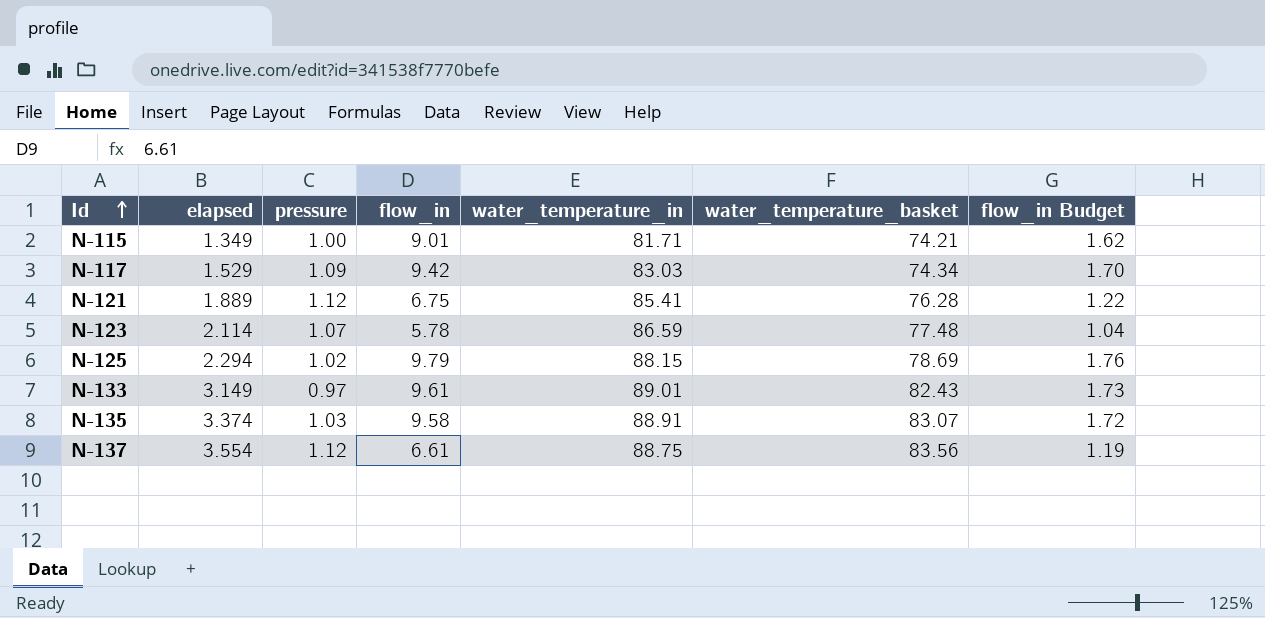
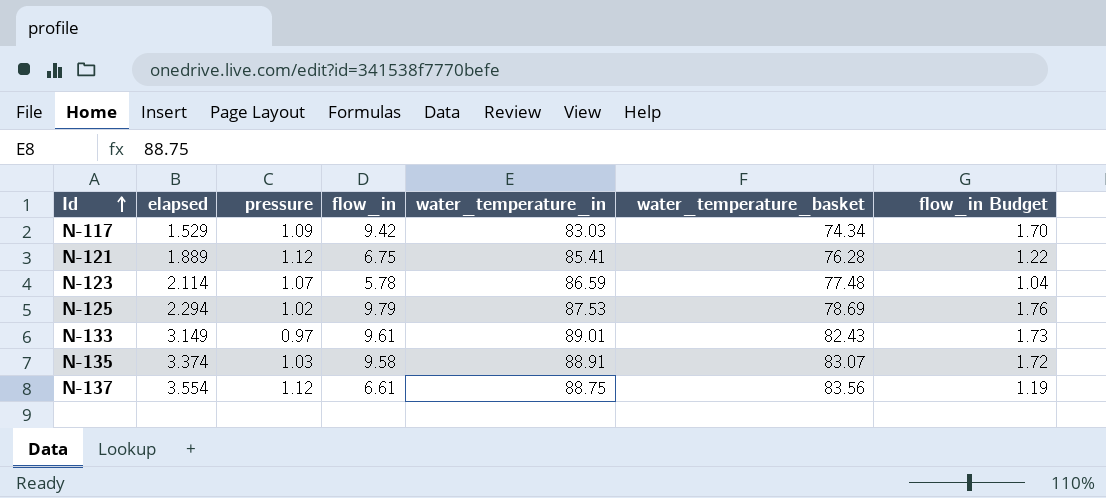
row N-115: 1.349 | 1.00 | 9.01 | 81.71 | 74.21 | 1.62 -> none
N-125 | water_temperature_in: 88.15 -> 87.53

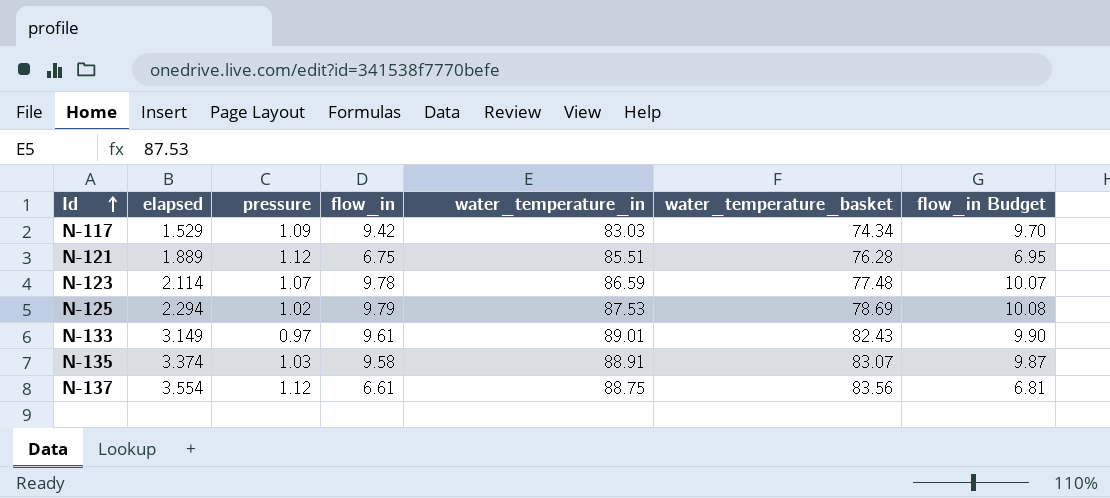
column flow_in Budget | formula: [flow_in] * 0.18 -> [flow_in] * 1.03
N-121 | water_temperature_in: 85.41 -> 85.51
N-123 | flow_in: 5.78 -> 9.78

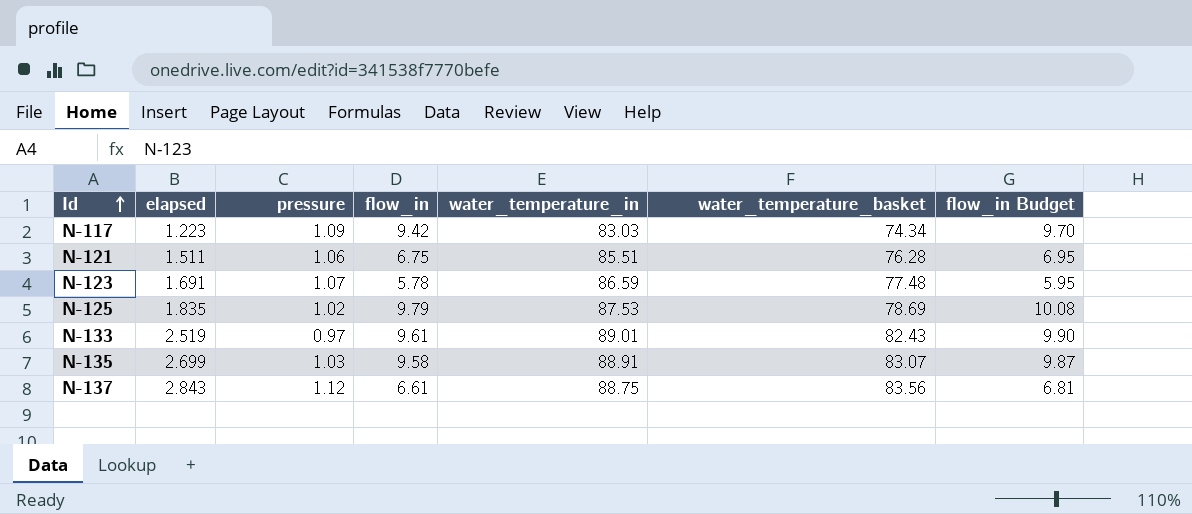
N-117 | elapsed: 1.529 -> 1.223
N-121 | elapsed: 1.889 -> 1.511
N-121 | pressure: 1.12 -> 1.06
N-123 | elapsed: 2.114 -> 1.691
N-123 | flow_in: 9.78 -> 5.78
N-123 | flow_in Budget: 10.07 -> 5.95
N-125 | elapsed: 2.294 -> 1.835
N-133 | elapsed: 3.149 -> 2.519
N-135 | elapsed: 3.374 -> 2.699
N-137 | elapsed: 3.554 -> 2.843

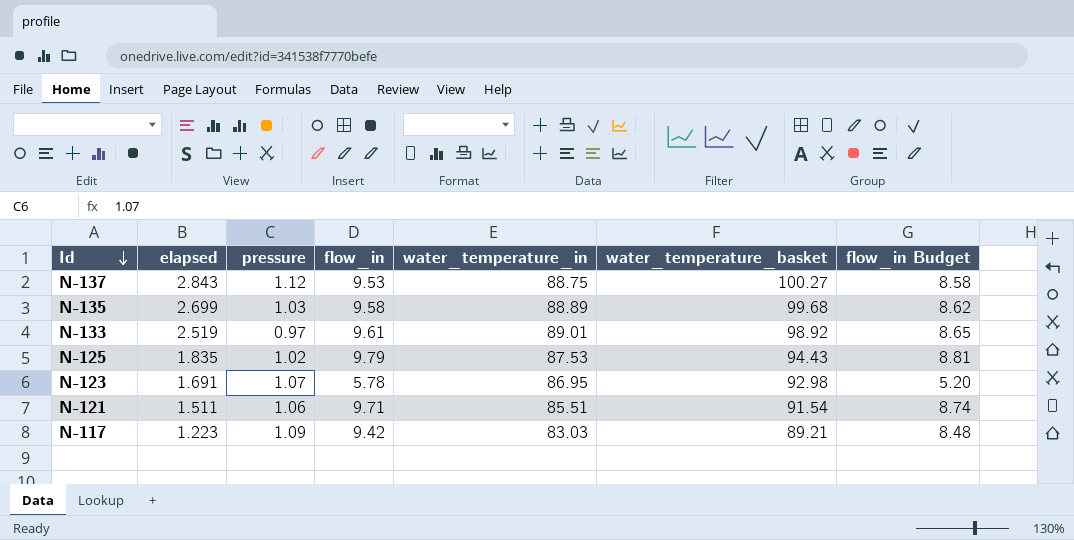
row order: Id ascending -> Id descending
column flow_in Budget | formula: [flow_in] * 1.03 -> [flow_in] * 0.9
N-137 | flow_in: 6.61 -> 9.53
N-137 | water_temperature_basket: 83.56 -> 100.27
N-135 | water_temperature_in: 88.91 -> 88.89
N-135 | water_temperature_basket: 83.07 -> 99.68
N-133 | water_temperature_basket: 82.43 -> 98.92
N-125 | water_temperature_basket: 78.69 -> 94.43
N-123 | water_temperature_in: 86.59 -> 86.95
N-123 | water_temperature_basket: 77.48 -> 92.98
N-121 | flow_in: 6.75 -> 9.71
N-121 | water_temperature_basket: 76.28 -> 91.54
N-117 | water_temperature_basket: 74.34 -> 89.21

